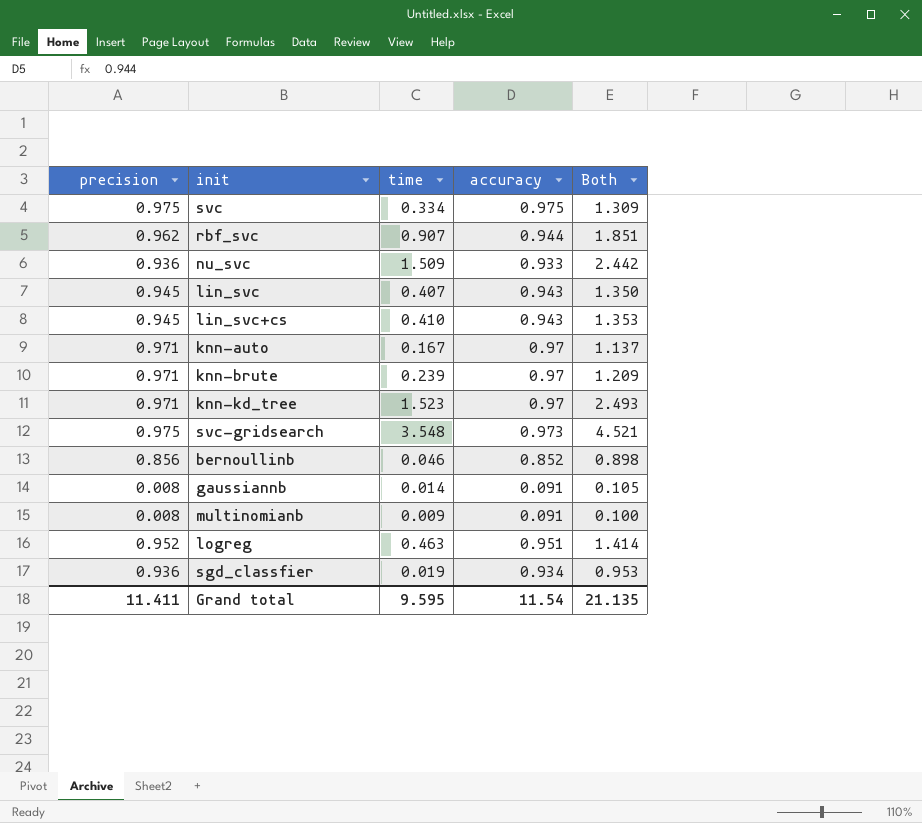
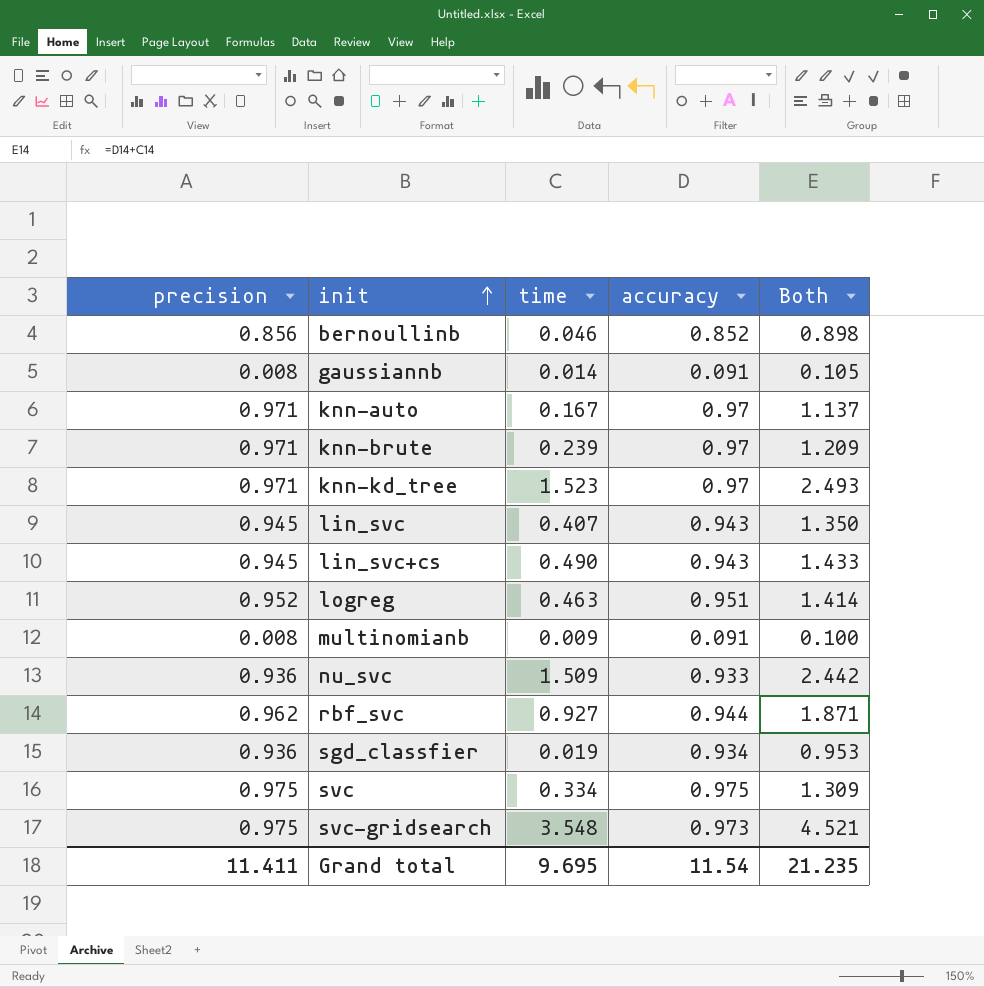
row order: none -> init ascending
lin_svc+cs | time: 0.410 -> 0.490
lin_svc+cs | Both: 1.353 -> 1.433
rbf_svc | time: 0.907 -> 0.927
rbf_svc | Both: 1.851 -> 1.871
Grand total | time: 9.595 -> 9.695
Grand total | Both: 21.135 -> 21.235

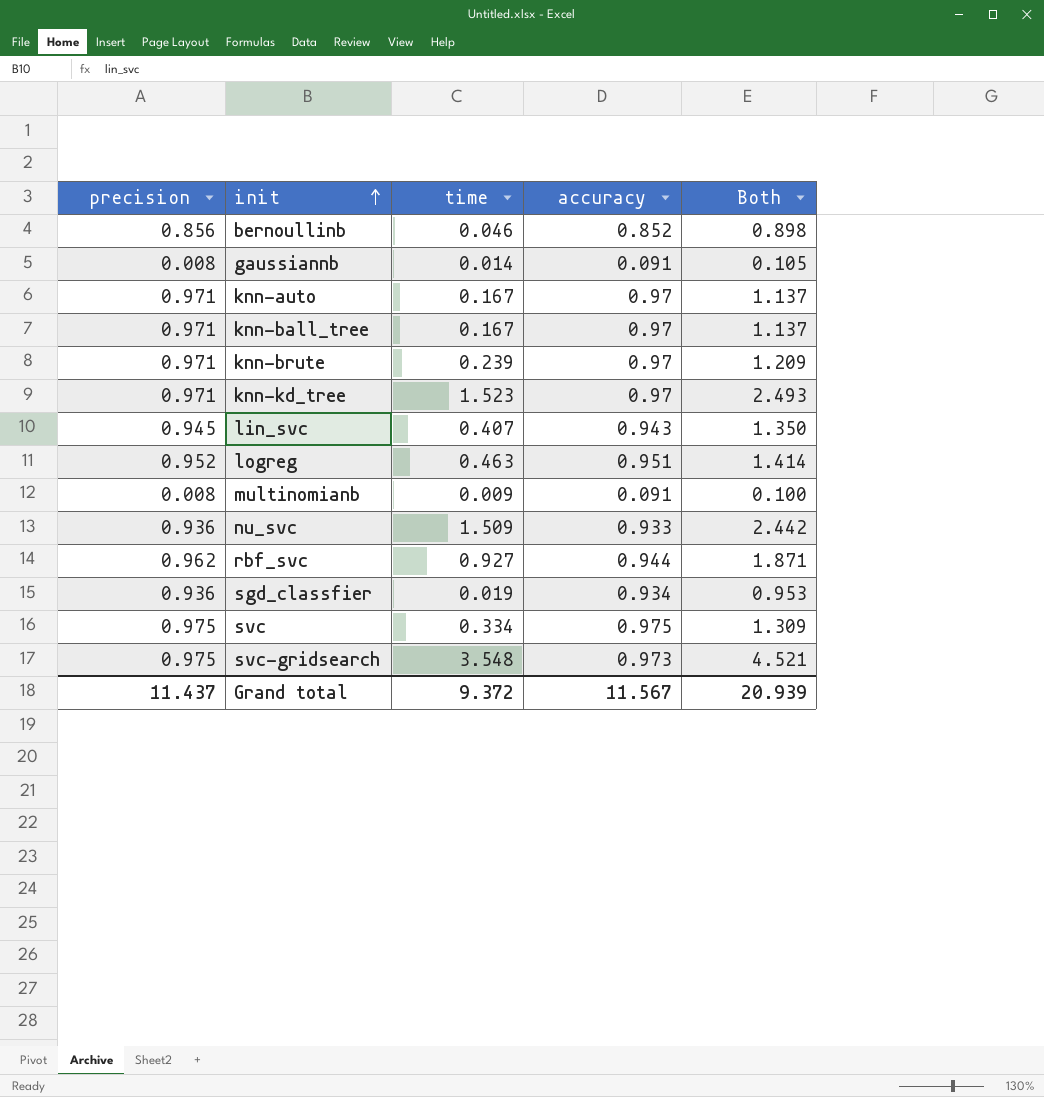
row lin_svc+cs: 0.945 | 0.490 | 0.943 | 1.433 -> none
row knn-ball_tree: none -> 0.971 | 0.167 | 0.97 | 1.137
Grand total | precision: 11.411 -> 11.437
Grand total | time: 9.695 -> 9.372
Grand total | accuracy: 11.54 -> 11.567
Grand total | Both: 21.235 -> 20.939

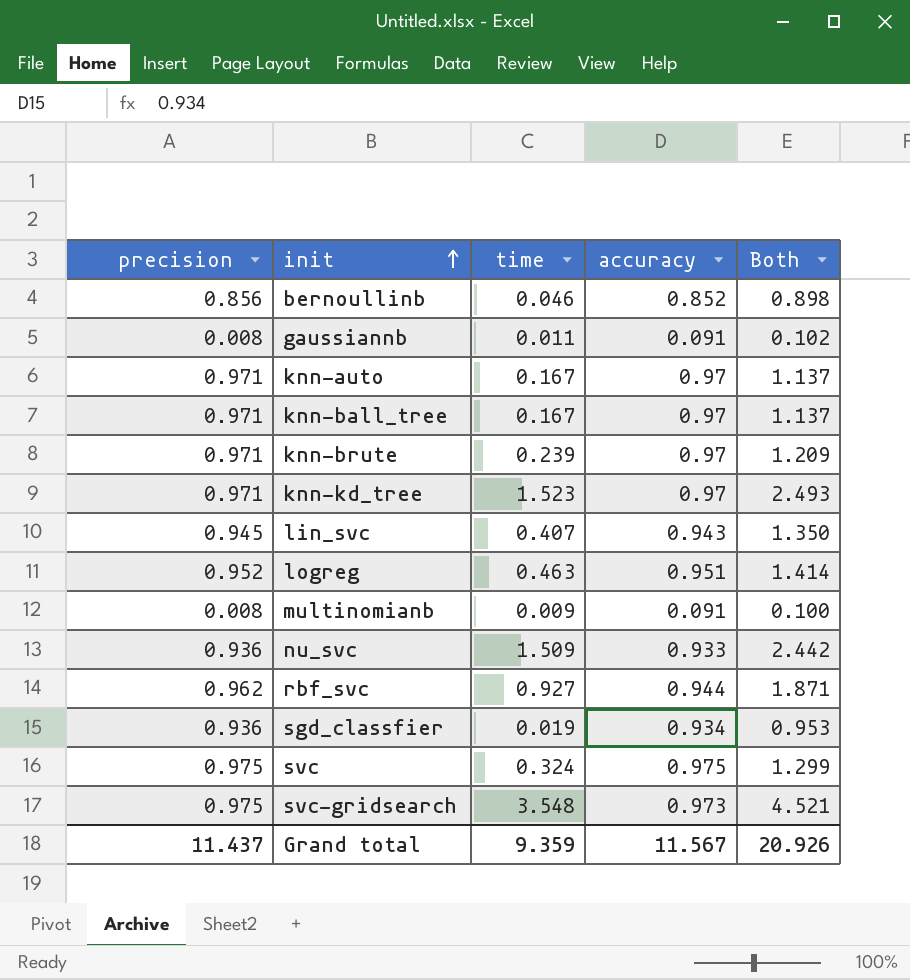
gaussiannb | time: 0.014 -> 0.011
gaussiannb | Both: 0.105 -> 0.102
svc | time: 0.334 -> 0.324
svc | Both: 1.309 -> 1.299
Grand total | time: 9.372 -> 9.359
Grand total | Both: 20.939 -> 20.926

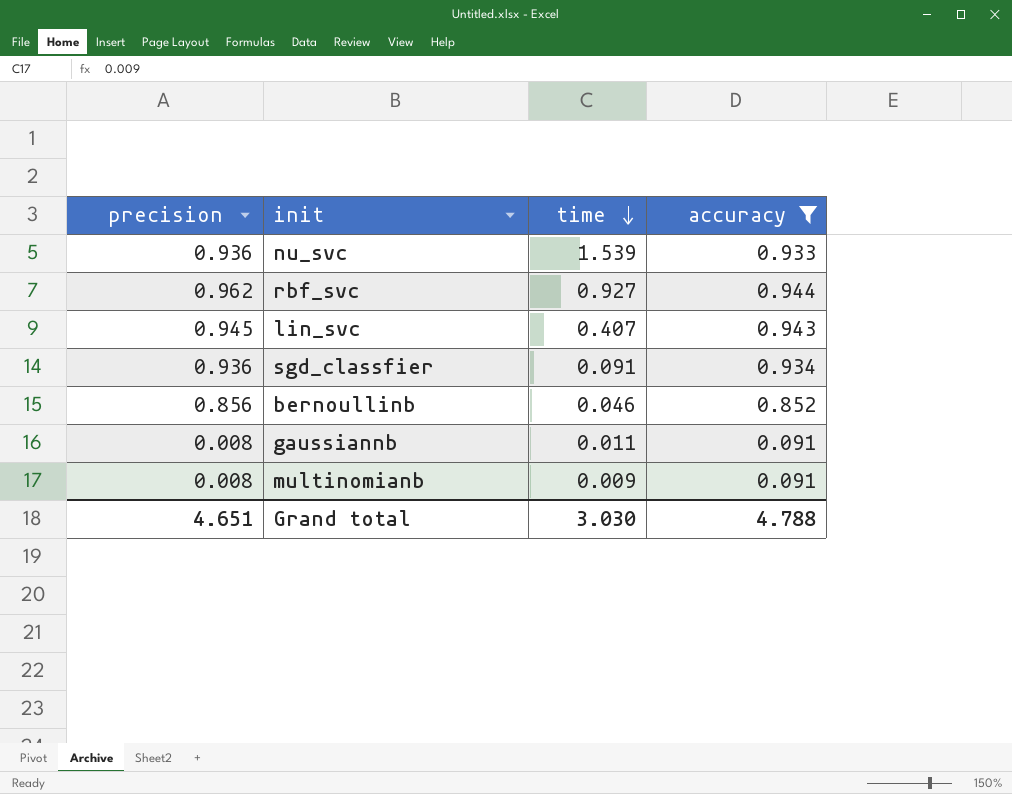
filter: none -> accuracy <= 0.944
row order: init ascending -> time descending
column Both | formula: [time] + [accuracy] -> none
nu_svc | time: 1.509 -> 1.539
sgd_classfier | time: 0.019 -> 0.091
Grand total | precision: 11.437 -> 4.651
Grand total | time: 9.359 -> 3.030
Grand total | accuracy: 11.567 -> 4.788

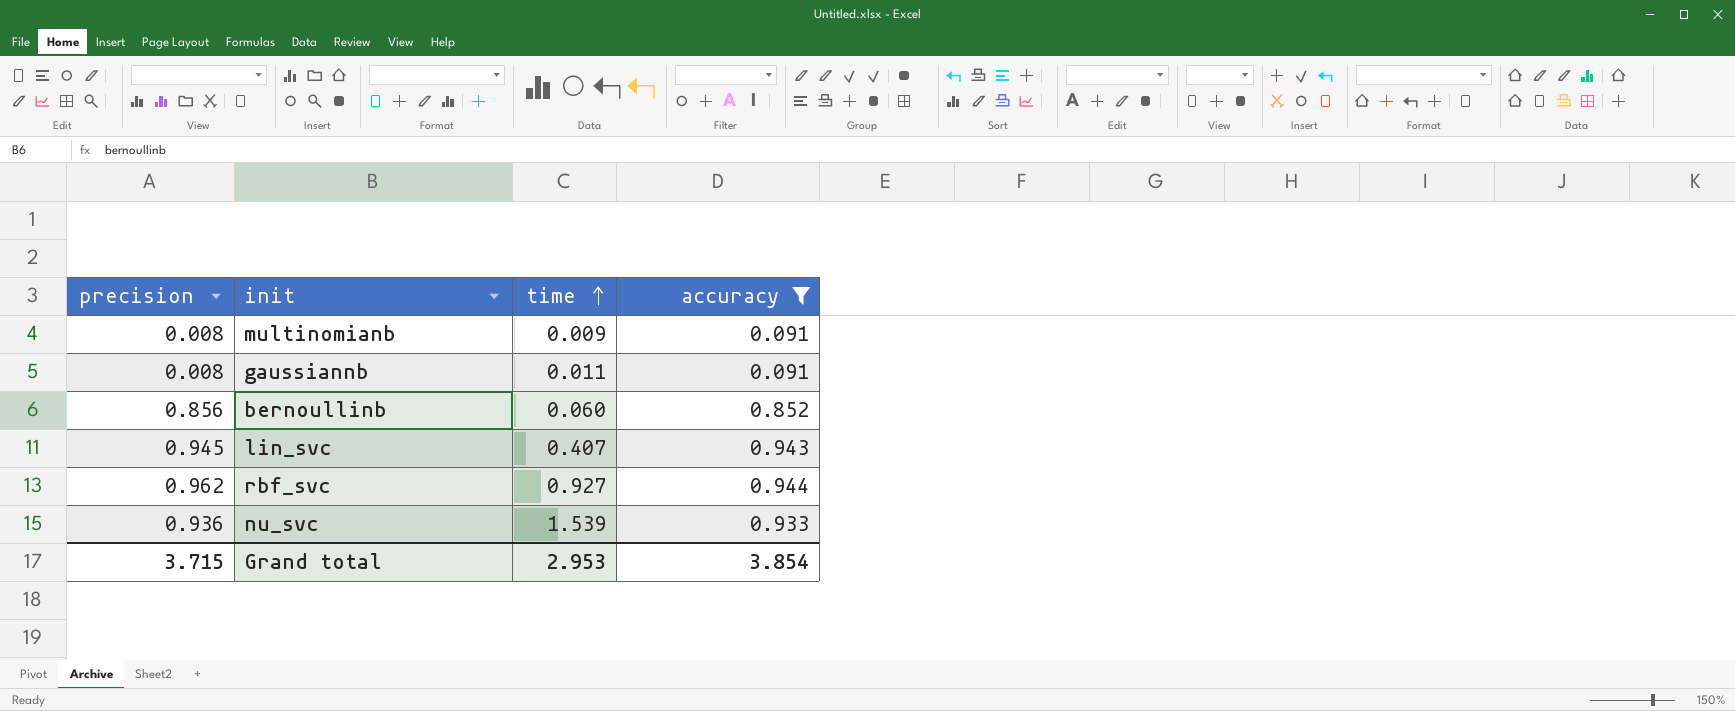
row order: time descending -> time ascending
row sgd_classfier: 0.936 | 0.091 | 0.934 -> none
bernoullinb | time: 0.046 -> 0.060
Grand total | precision: 4.651 -> 3.715
Grand total | time: 3.030 -> 2.953
Grand total | accuracy: 4.788 -> 3.854

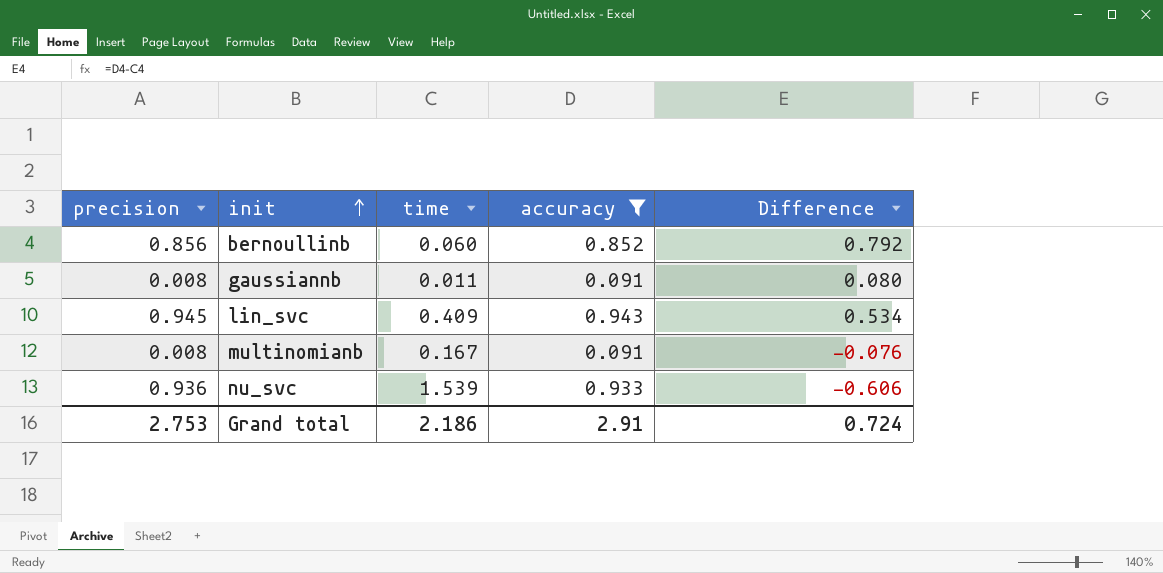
row order: time ascending -> init ascending
column Difference | formula: none -> [accuracy] - [time]
row rbf_svc: 0.962 | 0.927 | 0.944 -> none
lin_svc | time: 0.407 -> 0.409
multinomianb | time: 0.009 -> 0.167
Grand total | precision: 3.715 -> 2.753
Grand total | time: 2.953 -> 2.186
Grand total | accuracy: 3.854 -> 2.91

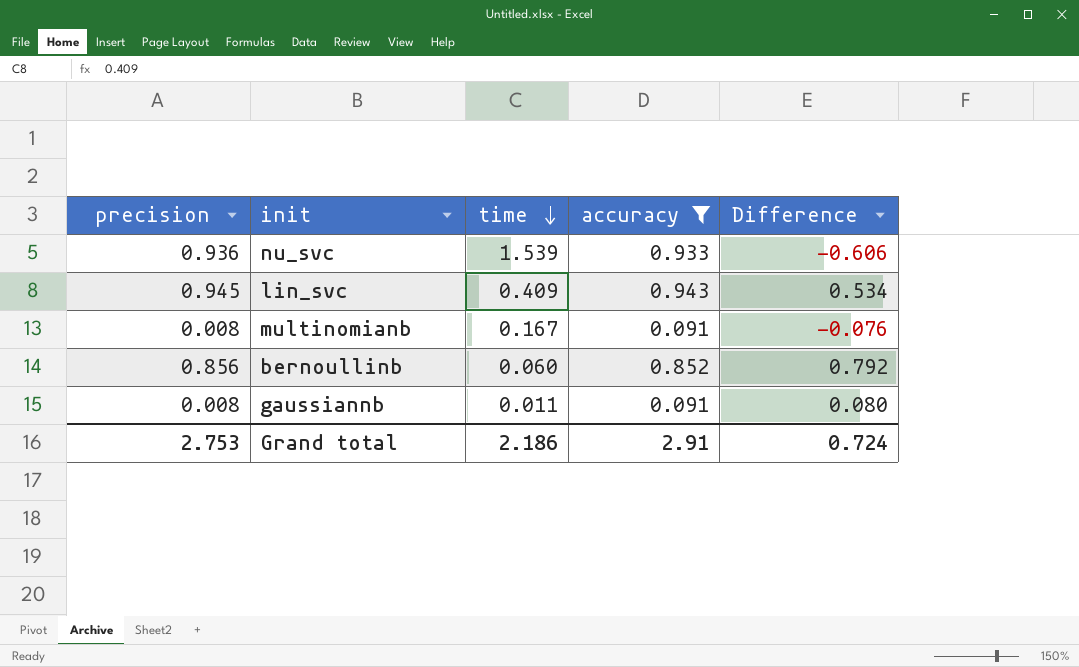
row order: init ascending -> time descending

